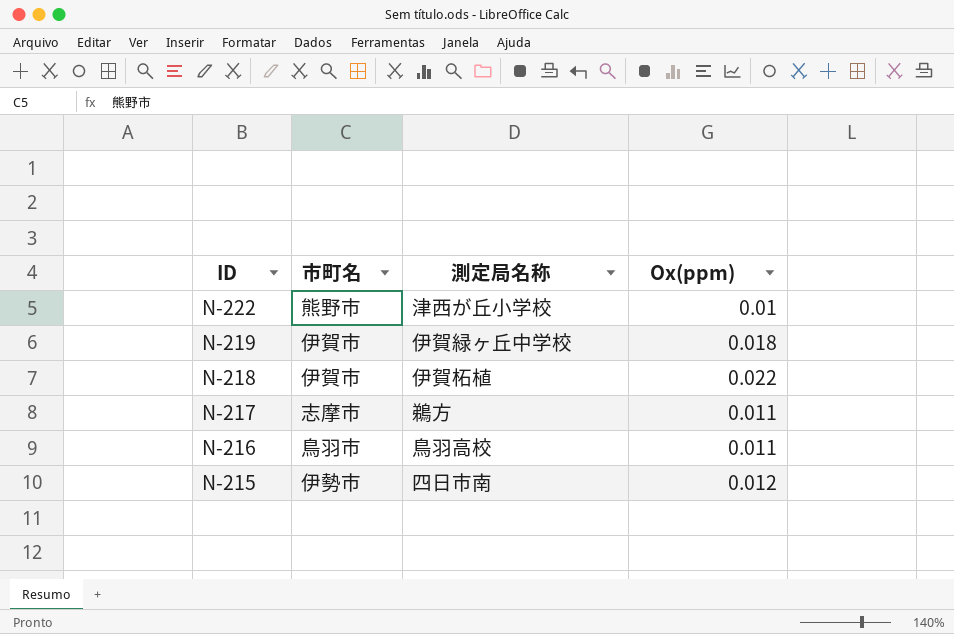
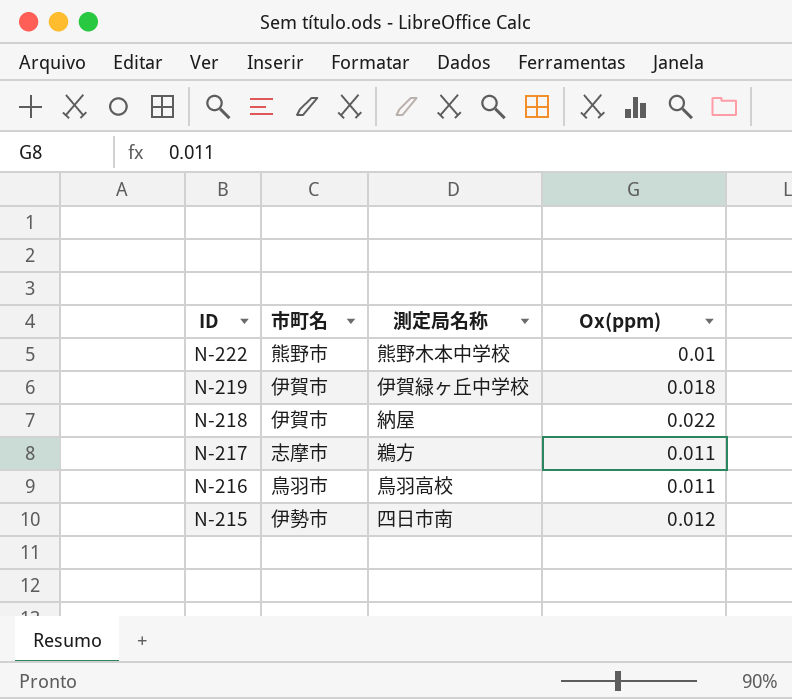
N-222 | 測定局名称: 津西が丘小学校 -> 熊野木本中学校
N-218 | 測定局名称: 伊賀柘植 -> 納屋

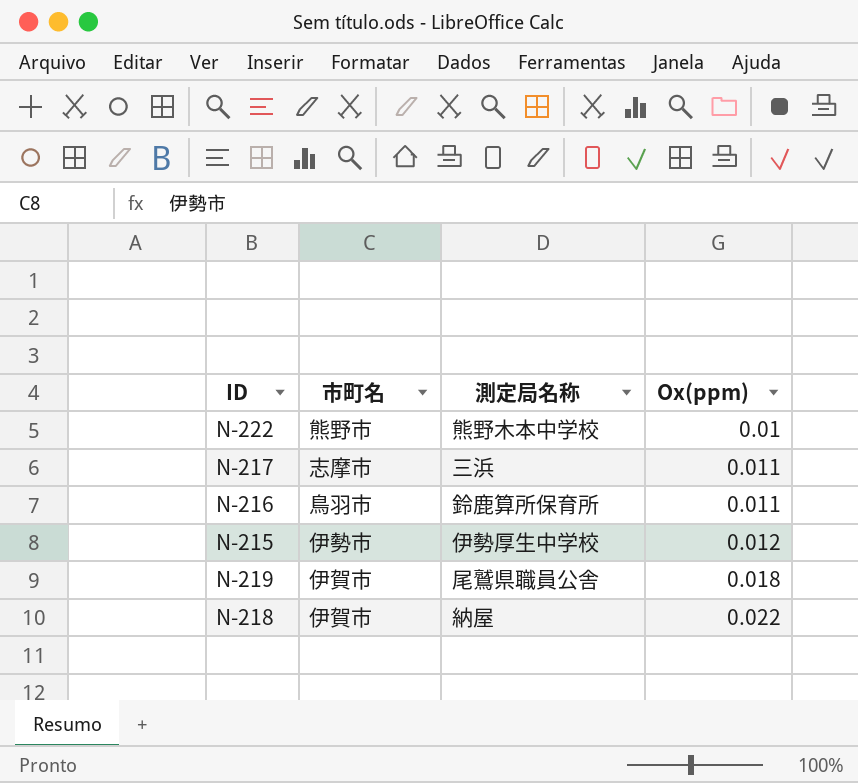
row order: ID descending -> Ox(ppm) ascending
N-217 | 測定局名称: 鵜方 -> 三浜
N-216 | 測定局名称: 鳥羽高校 -> 鈴鹿算所保育所
N-215 | 測定局名称: 四日市南 -> 伊勢厚生中学校
N-219 | 測定局名称: 伊賀緑ヶ丘中学校 -> 尾鷲県職員公舎

